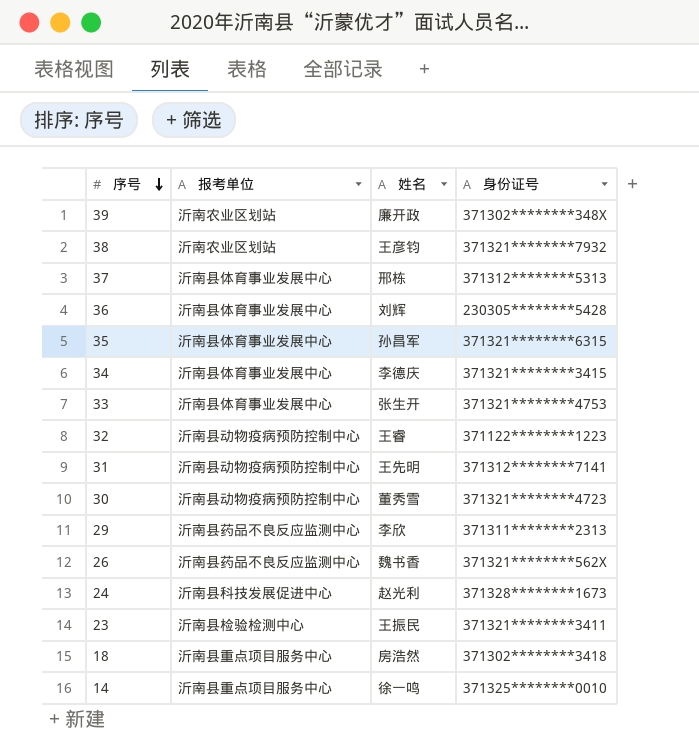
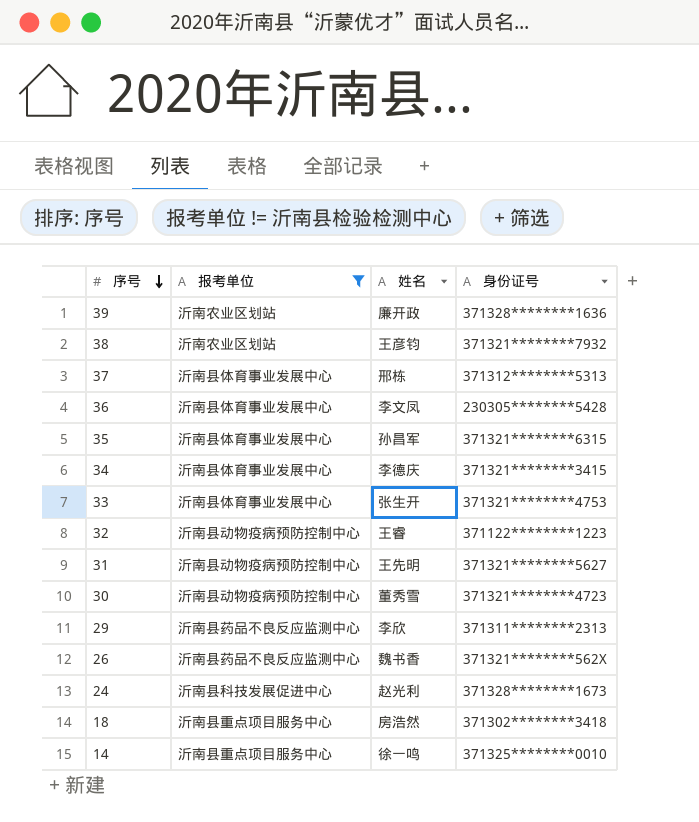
filter: none -> 报考单位 != 沂南县检验检测中心
39 | 身份证号: 371302********348X -> 371328********1636
36 | 姓名: 刘辉 -> 李文凤
31 | 身份证号: 371312********7141 -> 371321********5627

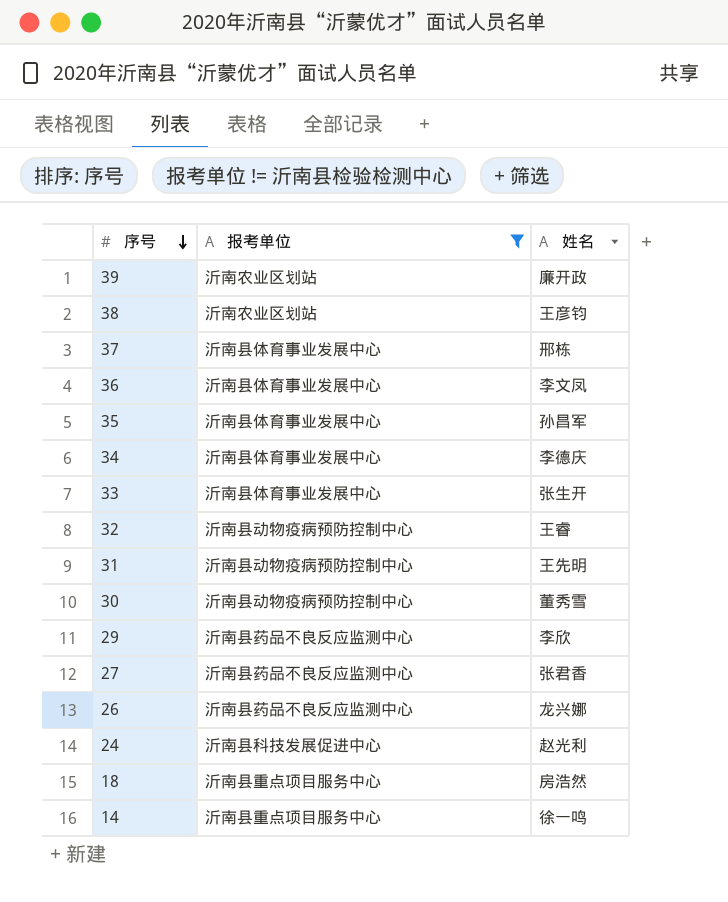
column 身份证号 | position: 4 -> none
row 27: none -> 沂南县药品不良反应监测中心 | 张君香
26 | 姓名: 魏书香 -> 龙兴娜

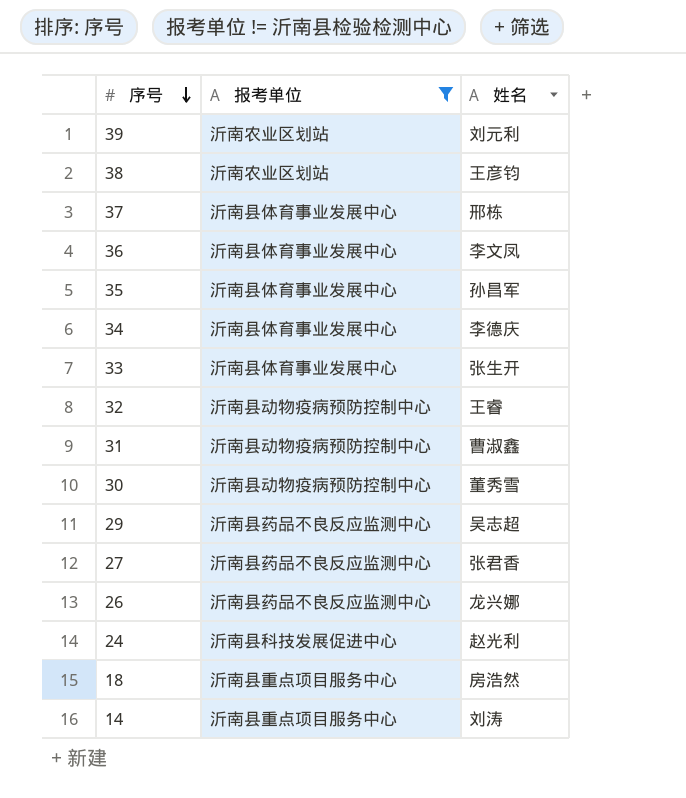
39 | 姓名: 廉开政 -> 刘元利
31 | 姓名: 王先明 -> 曹淑鑫
29 | 姓名: 李欣 -> 吴志超
14 | 姓名: 徐一鸣 -> 刘涛

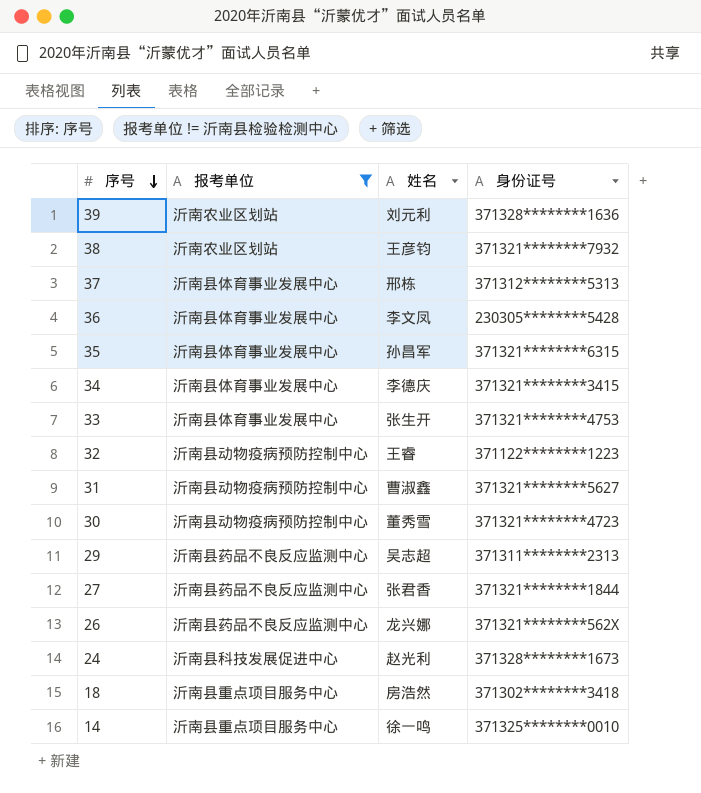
column 身份证号 | position: none -> 4
14 | 姓名: 刘涛 -> 徐一鸣

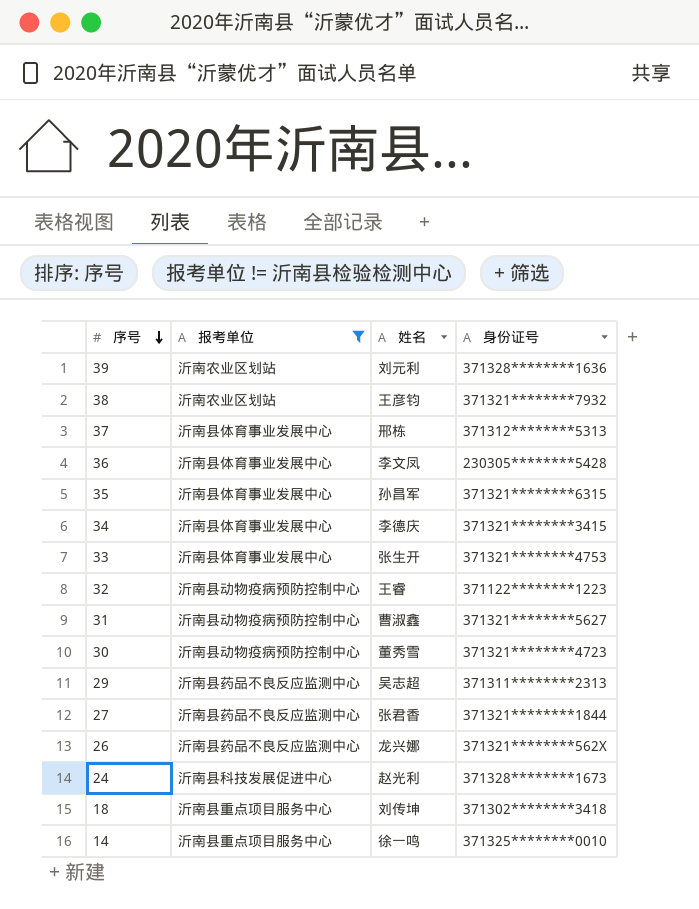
18 | 姓名: 房浩然 -> 刘传坤

